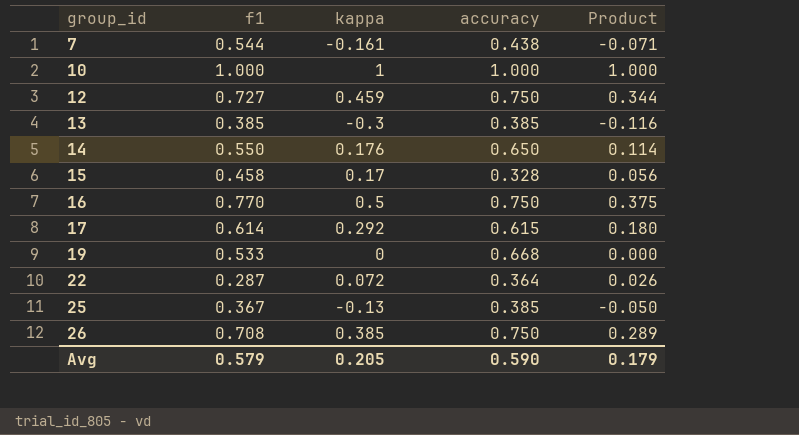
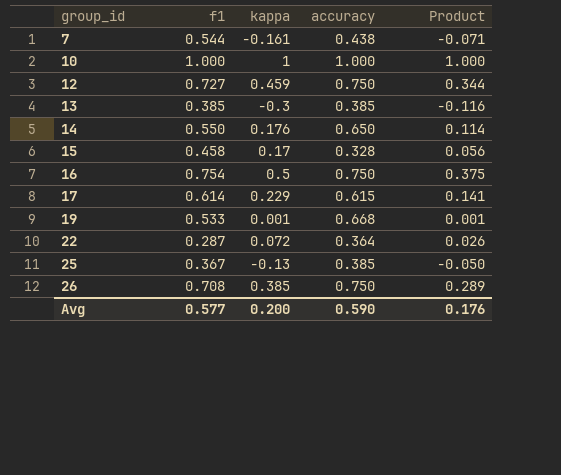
16 | f1: 0.770 -> 0.754
17 | kappa: 0.292 -> 0.229
17 | Product: 0.180 -> 0.141
19 | kappa: 0 -> 0.001
19 | Product: 0.000 -> 0.001
Avg | f1: 0.579 -> 0.577
Avg | kappa: 0.205 -> 0.200
Avg | Product: 0.179 -> 0.176

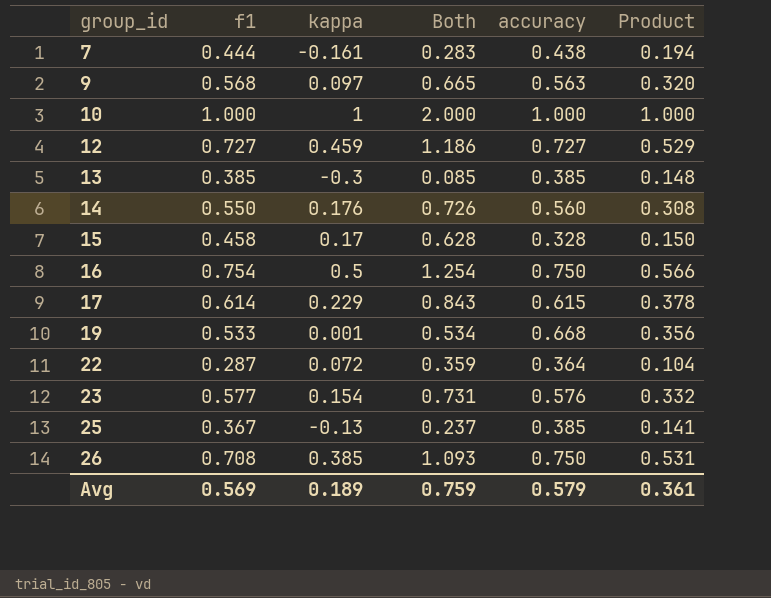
column Both | formula: none -> [f1] + [kappa]
column Product | formula: [kappa] * [accuracy] -> [f1] * [accuracy]
7 | f1: 0.544 -> 0.444
row 9: none -> 0.568 | 0.097 | 0.665 | 0.563 | 0.320
12 | accuracy: 0.750 -> 0.727
14 | accuracy: 0.650 -> 0.560
row 23: none -> 0.577 | 0.154 | 0.731 | 0.576 | 0.332
Avg | f1: 0.577 -> 0.569
Avg | kappa: 0.200 -> 0.189
Avg | accuracy: 0.590 -> 0.579
Avg | Product: 0.176 -> 0.361

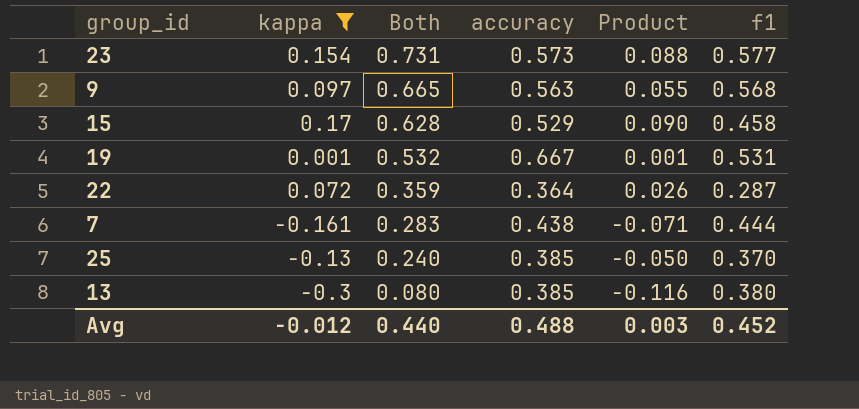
filter: none -> kappa <= 0.17
row order: group_id ascending -> Both descending
column Product | formula: [f1] * [accuracy] -> [kappa] * [accuracy]
column f1 | position: 2 -> 6
23 | accuracy: 0.576 -> 0.573
15 | accuracy: 0.328 -> 0.529
19 | Both: 0.534 -> 0.532
19 | accuracy: 0.668 -> 0.667
19 | f1: 0.533 -> 0.531
25 | Both: 0.237 -> 0.240
25 | f1: 0.367 -> 0.370
13 | Both: 0.085 -> 0.080
13 | f1: 0.385 -> 0.380
Avg | kappa: 0.189 -> -0.012
Avg | Both: 0.759 -> 0.440
Avg | accuracy: 0.579 -> 0.488
Avg | Product: 0.361 -> 0.003
Avg | f1: 0.569 -> 0.452

